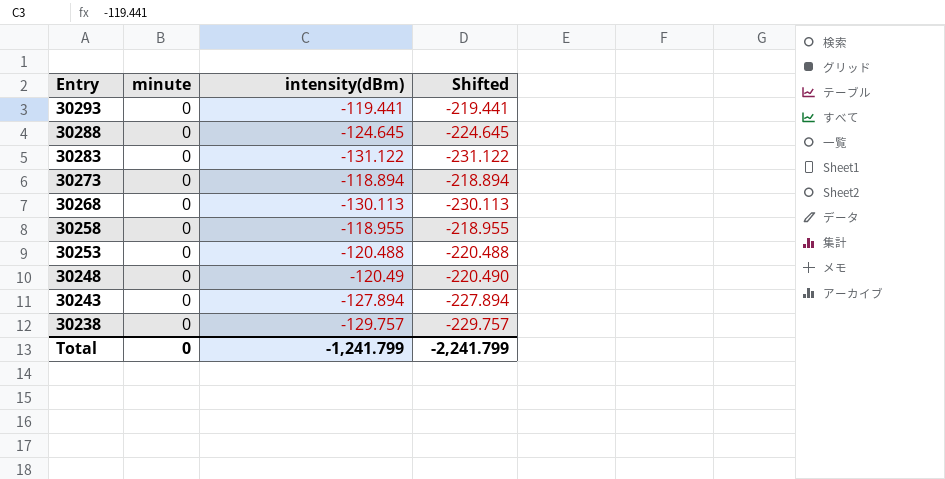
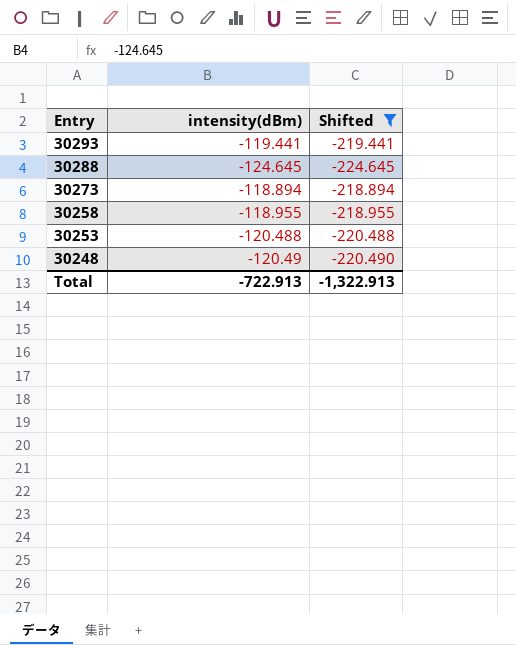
filter: none -> Shifted >= -224.645
column minute | position: 2 -> none
Total | intensity(dBm): -1,241.799 -> -722.913
Total | Shifted: -2,241.799 -> -1,322.913

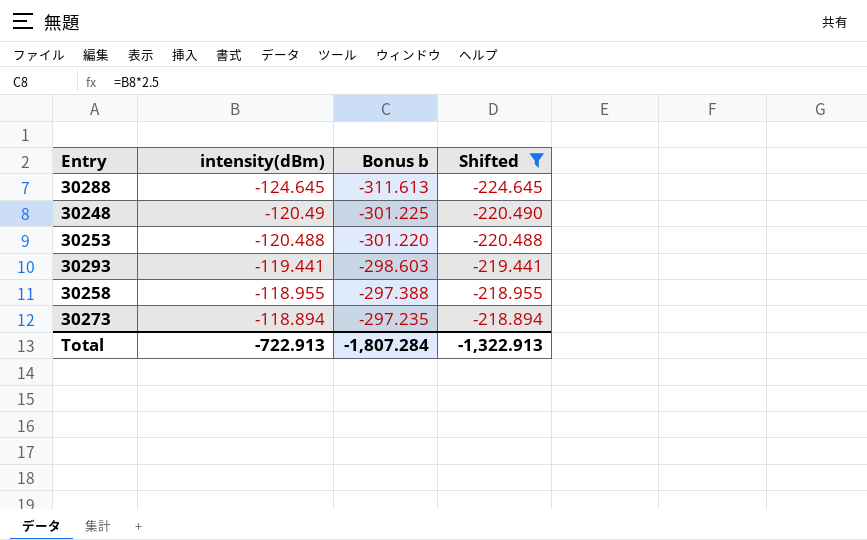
row order: Entry descending -> intensity(dBm) ascending
column Bonus b | formula: none -> [intensity(dBm)] * 2.5

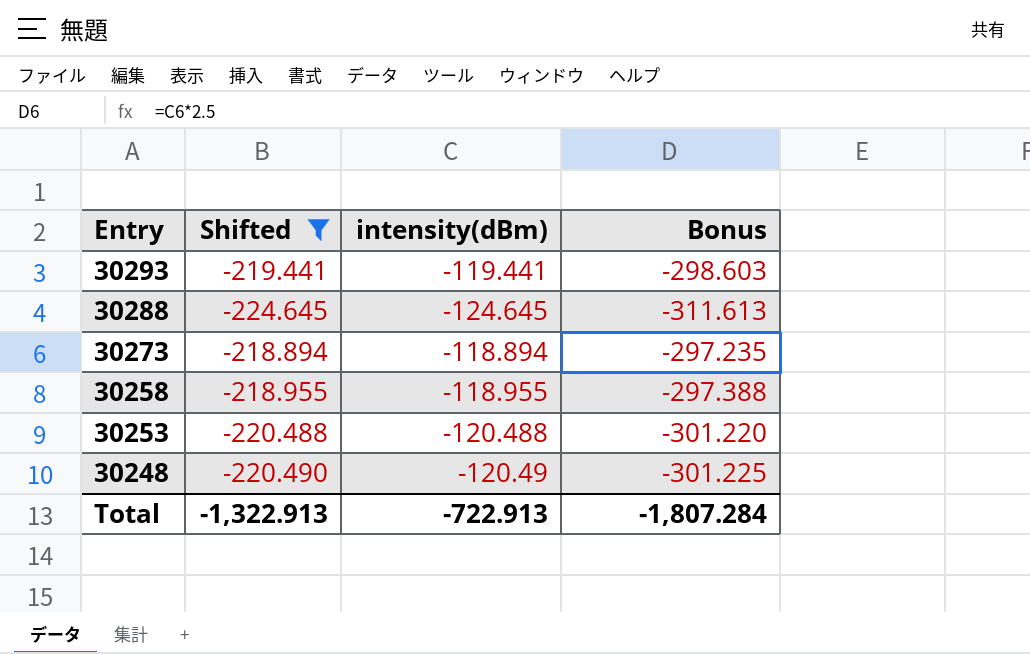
row order: intensity(dBm) ascending -> Entry descending
column Shifted | position: 4 -> 2
column name: Bonus b -> Bonus

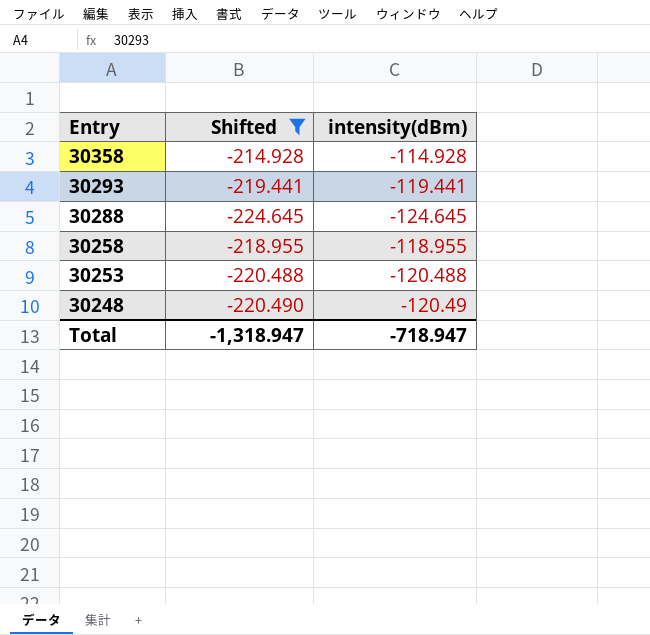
column Bonus | formula: [intensity(dBm)] * 2.5 -> none
row 30273: -218.894 | -118.894 | -297.235 -> none
row 30358: none -> -214.928 | -114.928
Total | Shifted: -1,322.913 -> -1,318.947
Total | intensity(dBm): -722.913 -> -718.947

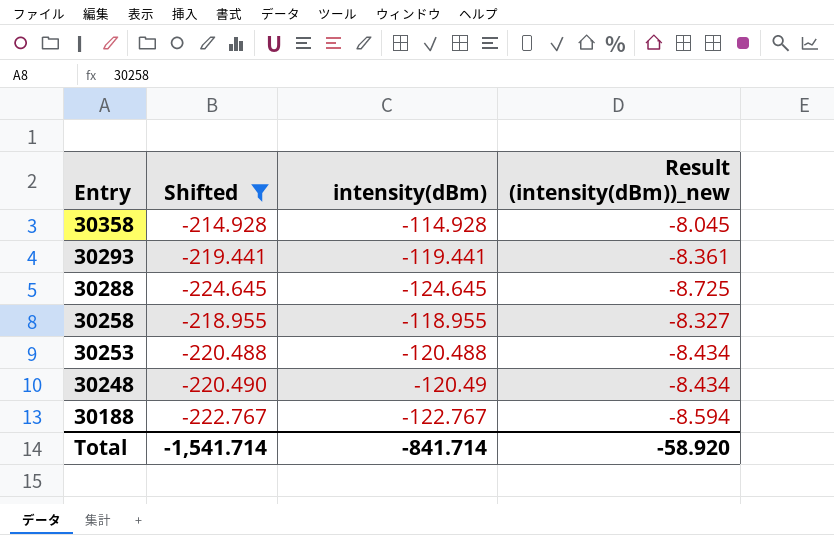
column Result (intensity(dBm))_new | formula: none -> [intensity(dBm)] * 0.07
row 30188: none -> -222.767 | -122.767 | -8.594
Total | Shifted: -1,318.947 -> -1,541.714
Total | intensity(dBm): -718.947 -> -841.714

